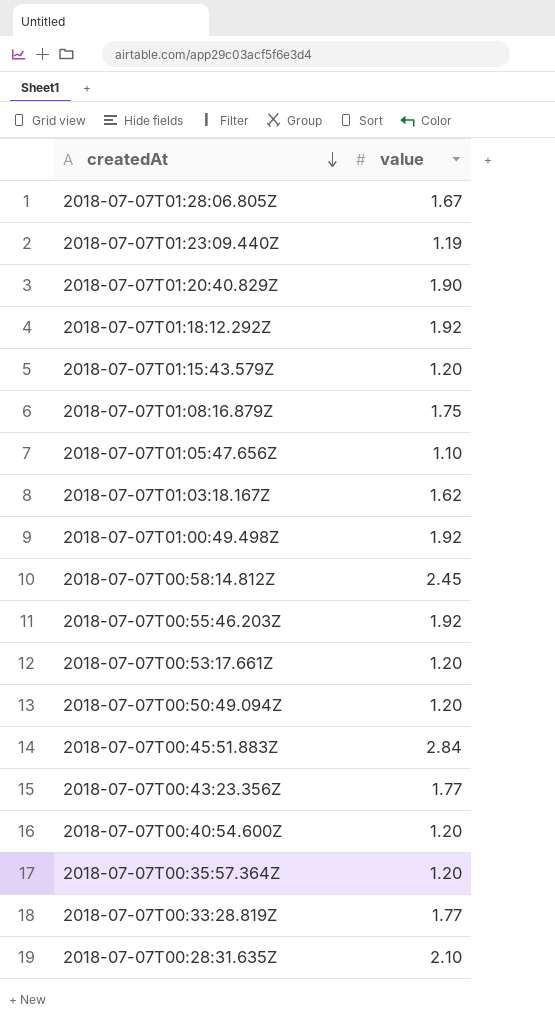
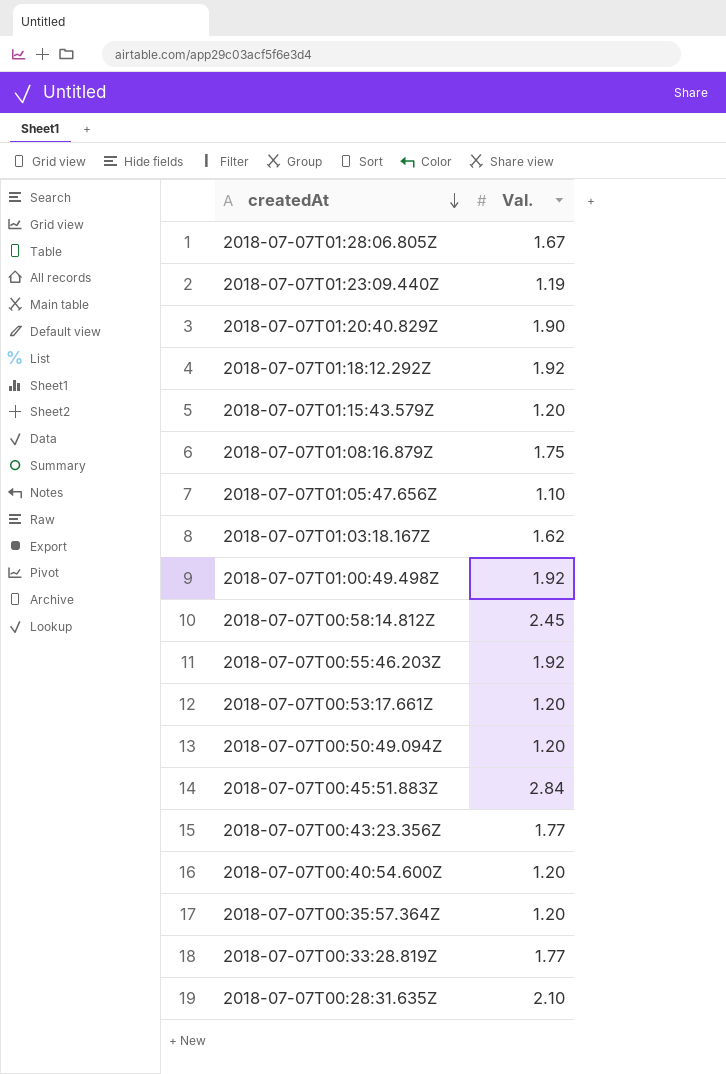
column name: value -> Val.

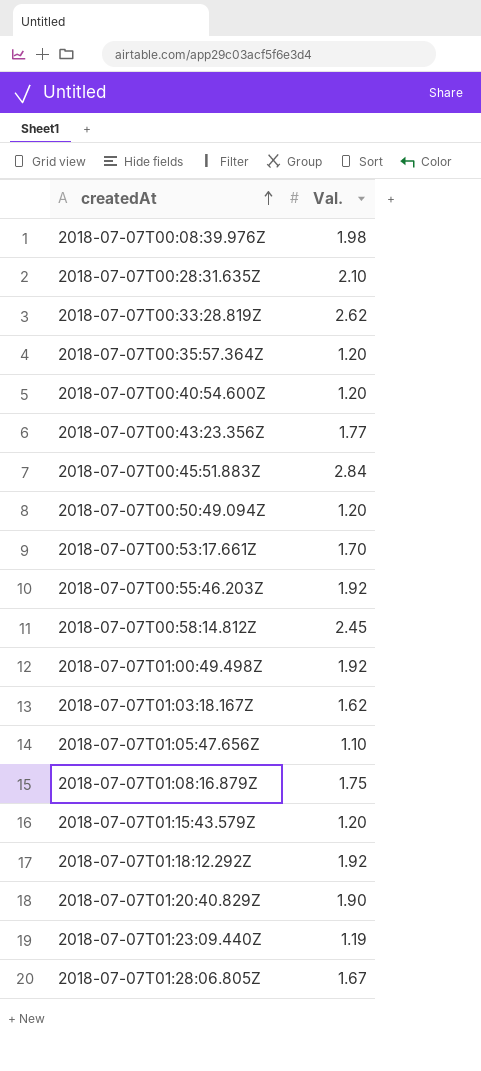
row order: createdAt descending -> createdAt ascending
row 2018-07-07T00:08:39.976Z: none -> 1.98
2018-07-07T00:33:28.819Z | Val.: 1.77 -> 2.62
2018-07-07T00:53:17.661Z | Val.: 1.20 -> 1.70

